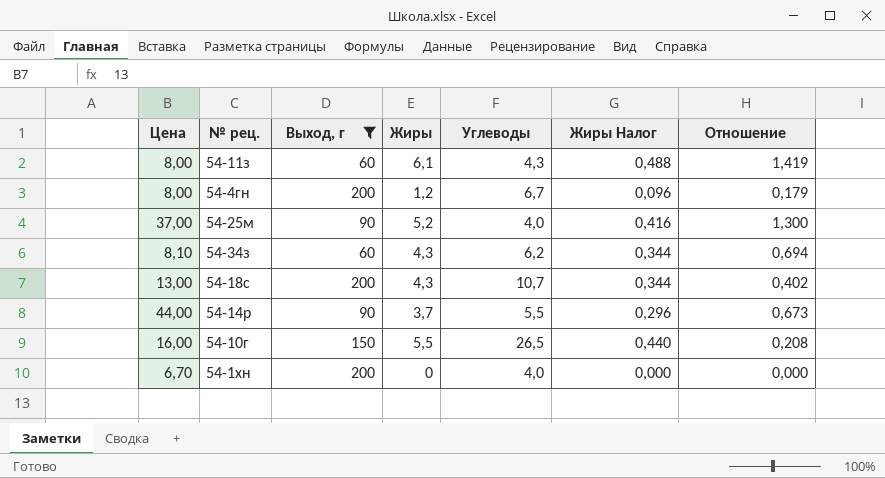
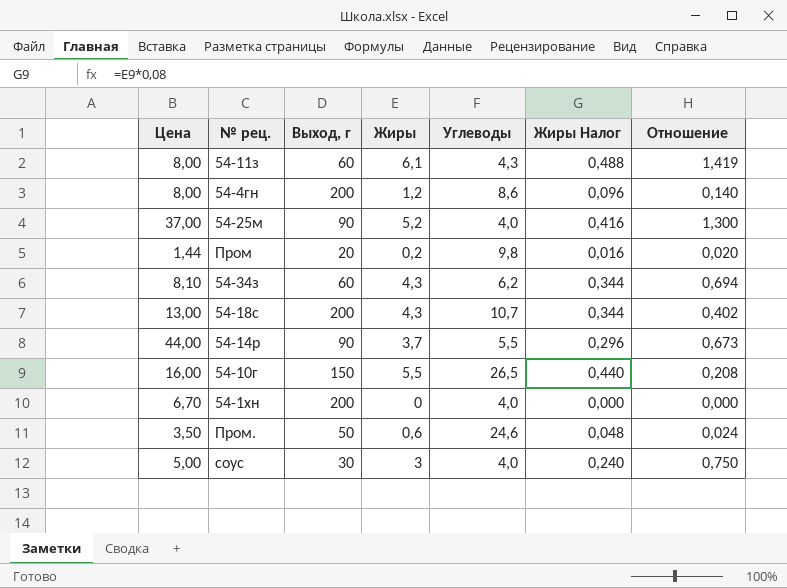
filter: Выход, г >= 60 -> none
54-4гн | Углеводы: 6,7 -> 8,6
54-4гн | Отношение: 0,179 -> 0,140

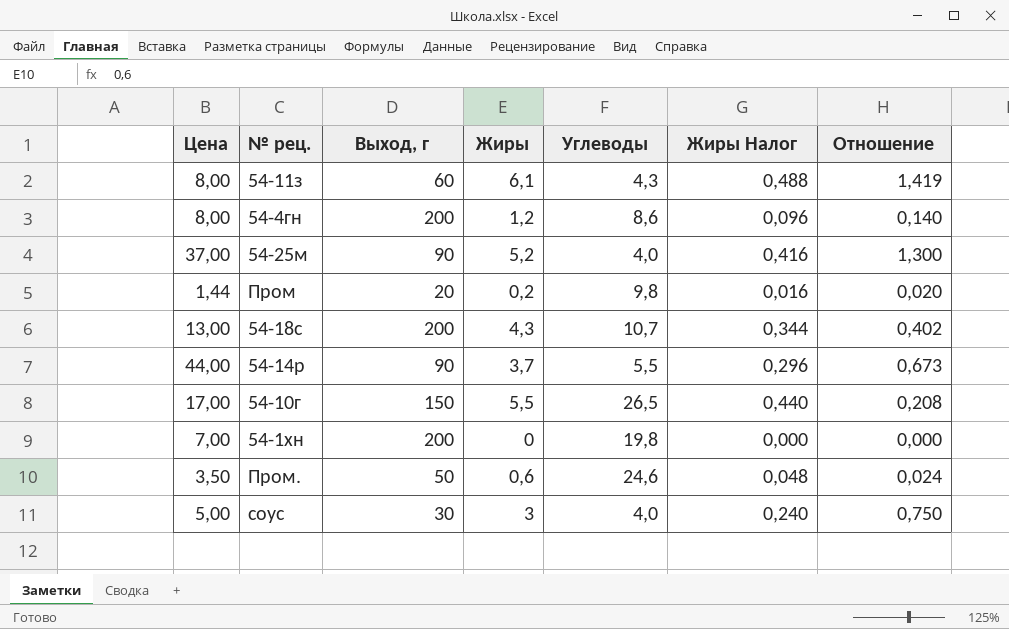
row 54-34з: 8,10 | 60 | 4,3 | 6,2 | 0,344 | 0,694 -> none
54-10г | Цена: 16,00 -> 17,00
54-1хн | Цена: 6,70 -> 7,00
54-1хн | Углеводы: 4,0 -> 19,8

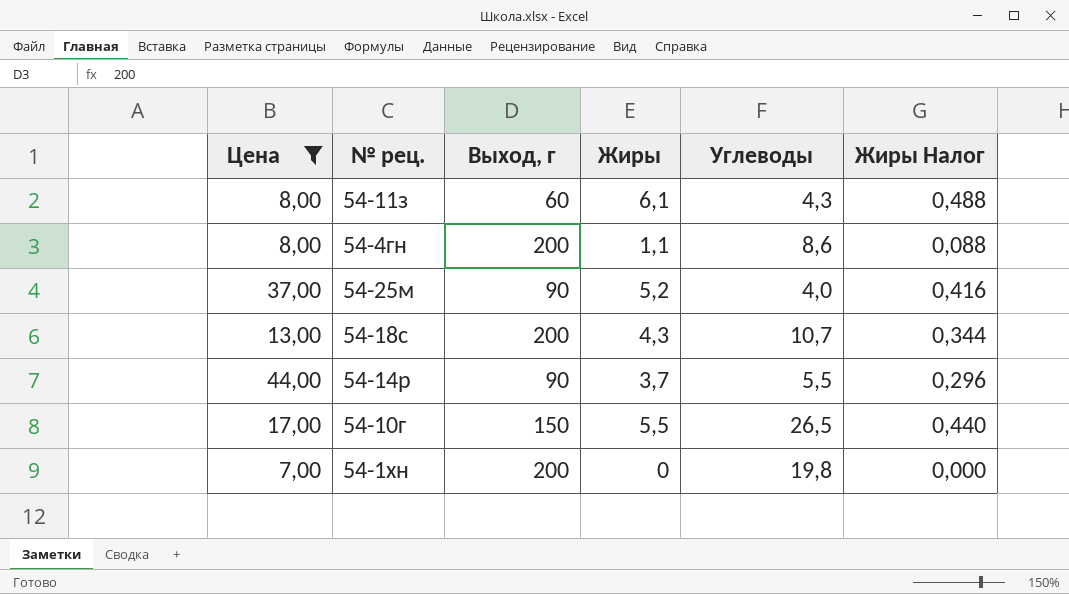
filter: none -> Цена >= 7,00
column Отношение | formula: [Жиры] / [Углеводы] -> none
54-4гн | Жиры: 1,2 -> 1,1
54-4гн | Жиры Налог: 0,096 -> 0,088

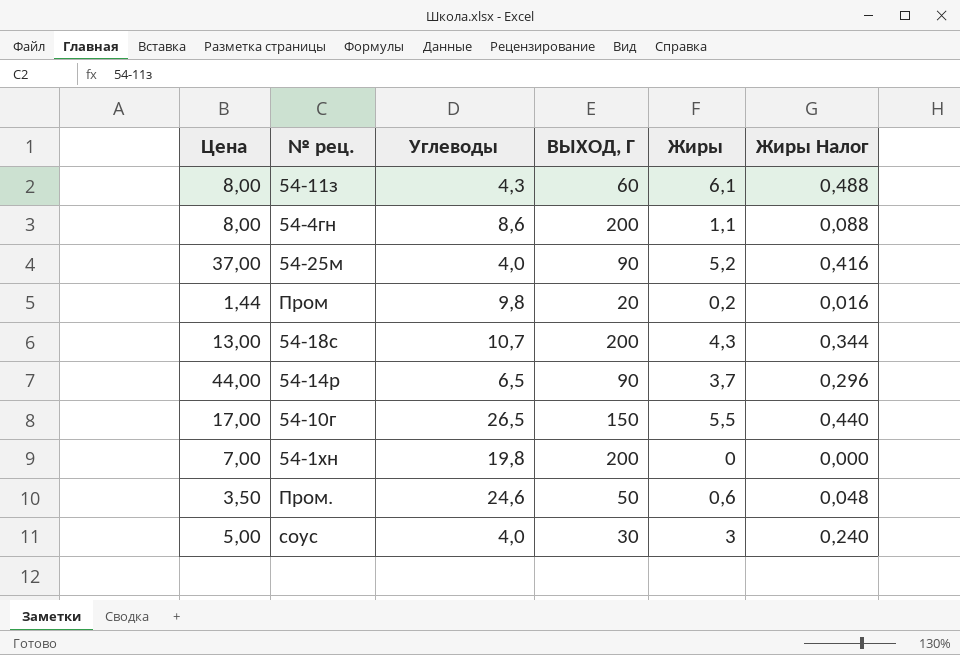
filter: Цена >= 7,00 -> none
column Углеводы | position: 5 -> 3
column name: Выход, г -> ВЫХОД, Г
54-14р | Углеводы: 5,5 -> 6,5

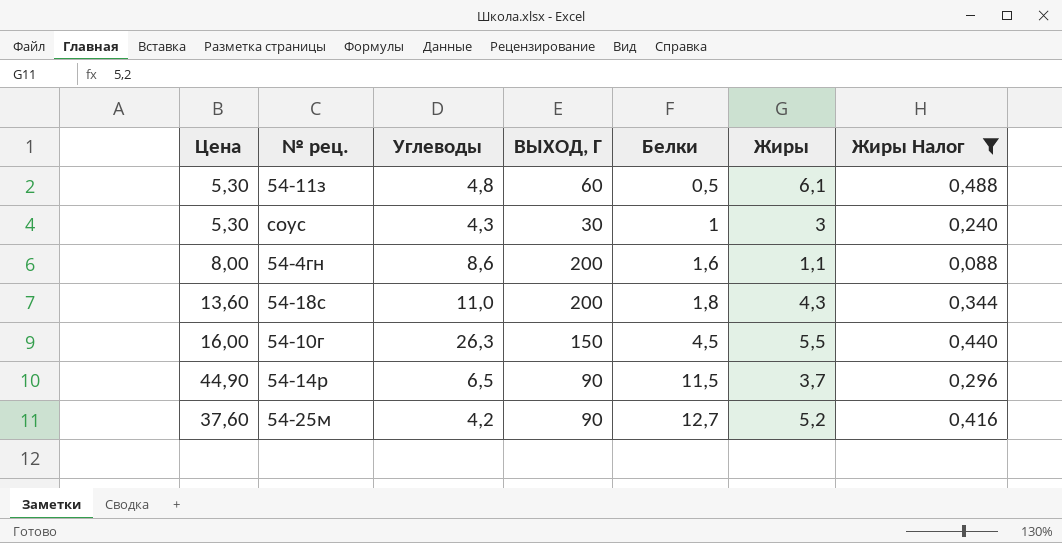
filter: none -> Жиры Налог >= 0,088
row order: none -> Белки ascending
column Белки | position: none -> 5
54-11з | Цена: 8,00 -> 5,30
54-11з | Углеводы: 4,3 -> 4,8
соус | Цена: 5,00 -> 5,30
соус | Углеводы: 4,0 -> 4,3
54-18с | Цена: 13,00 -> 13,60
54-18с | Углеводы: 10,7 -> 11,0
54-10г | Цена: 17,00 -> 16,00
54-10г | Углеводы: 26,5 -> 26,3
54-14р | Цена: 44,00 -> 44,90
54-25м | Цена: 37,00 -> 37,60
54-25м | Углеводы: 4,0 -> 4,2

